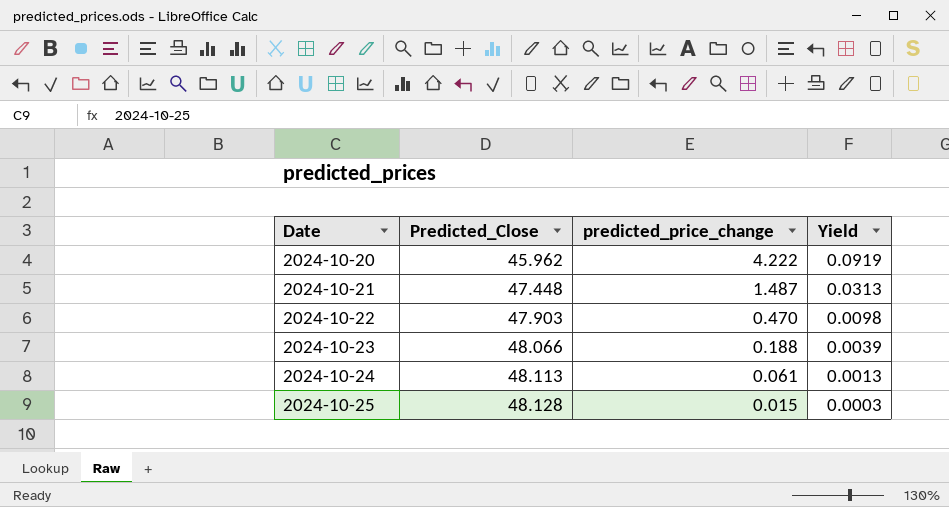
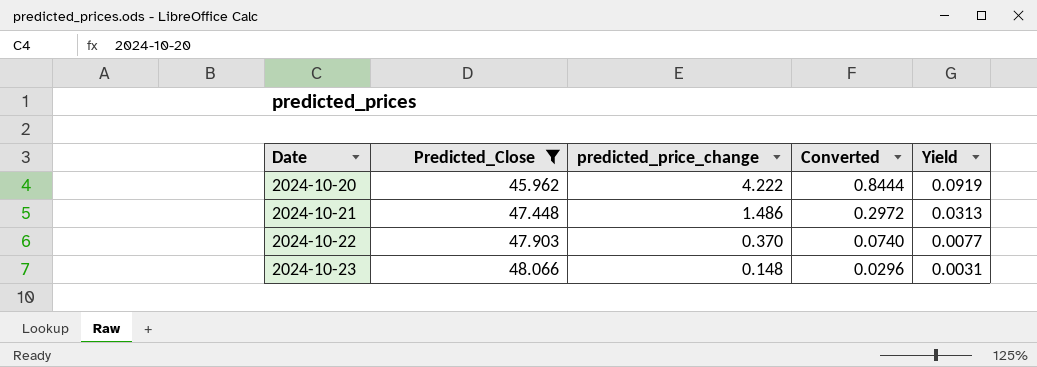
filter: none -> Predicted_Close <= 48.066
column Converted | formula: none -> [predicted_price_change] * 0.2
2024-10-21 | predicted_price_change: 1.487 -> 1.486
2024-10-22 | predicted_price_change: 0.470 -> 0.370
2024-10-22 | Yield: 0.0098 -> 0.0077
2024-10-23 | predicted_price_change: 0.188 -> 0.148
2024-10-23 | Yield: 0.0039 -> 0.0031

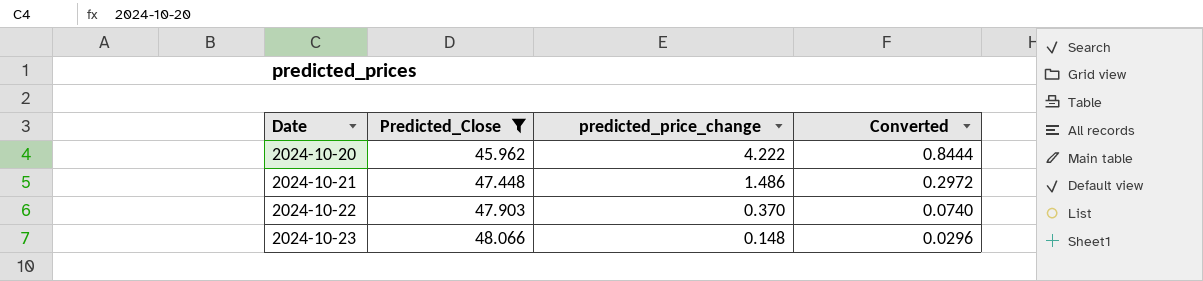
column Yield | formula: [predicted_price_change] / [Predicted_Close] -> none

